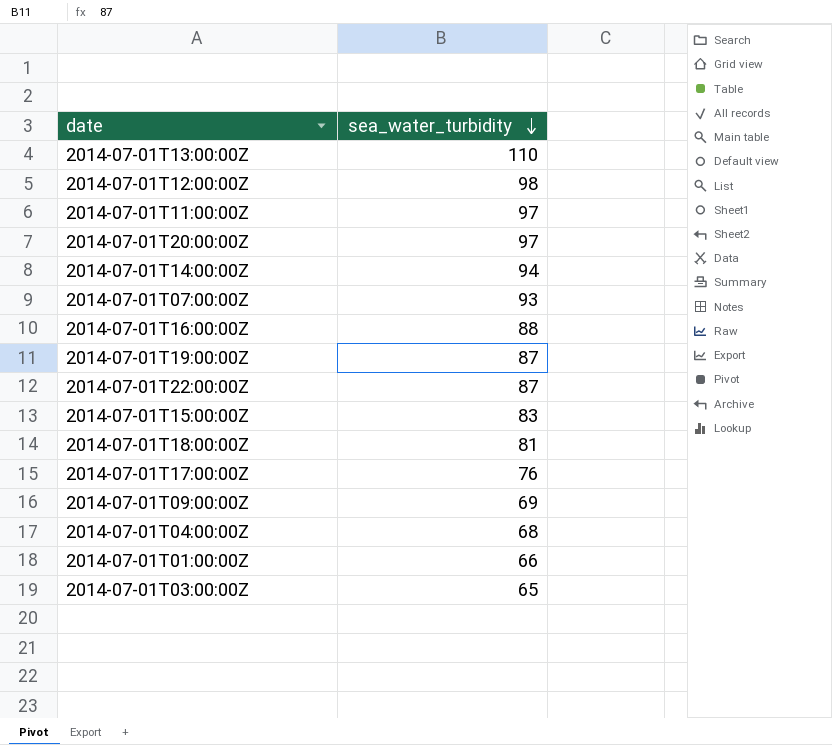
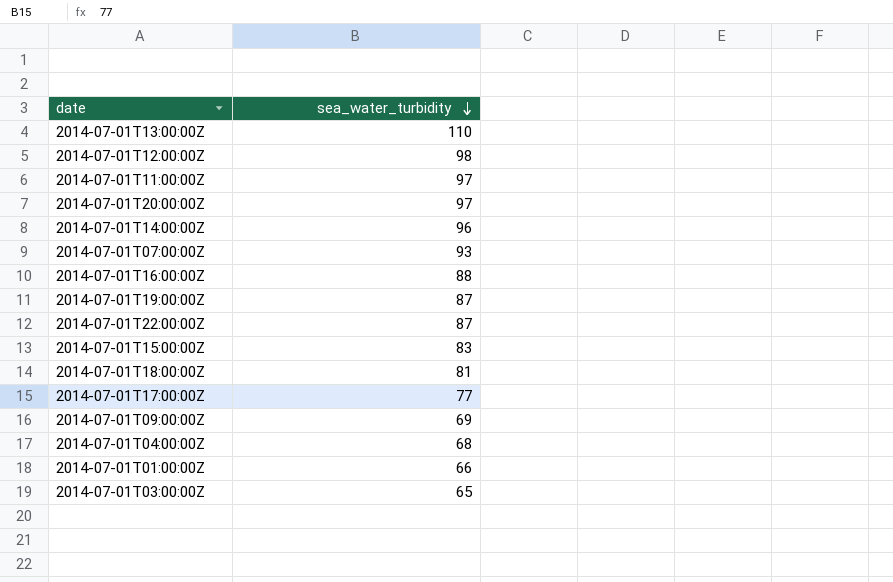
2014-07-01T14:00:00Z | sea_water_turbidity: 94 -> 96
2014-07-01T17:00:00Z | sea_water_turbidity: 76 -> 77

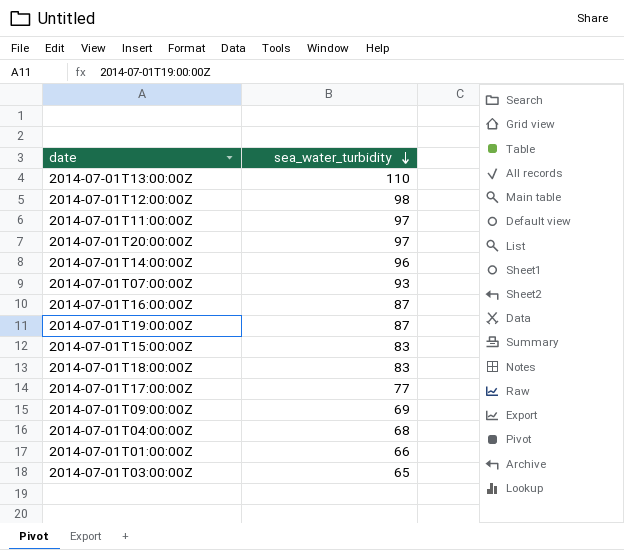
row 2014-07-01T22:00:00Z: 87 -> none
2014-07-01T16:00:00Z | sea_water_turbidity: 88 -> 87
2014-07-01T18:00:00Z | sea_water_turbidity: 81 -> 83

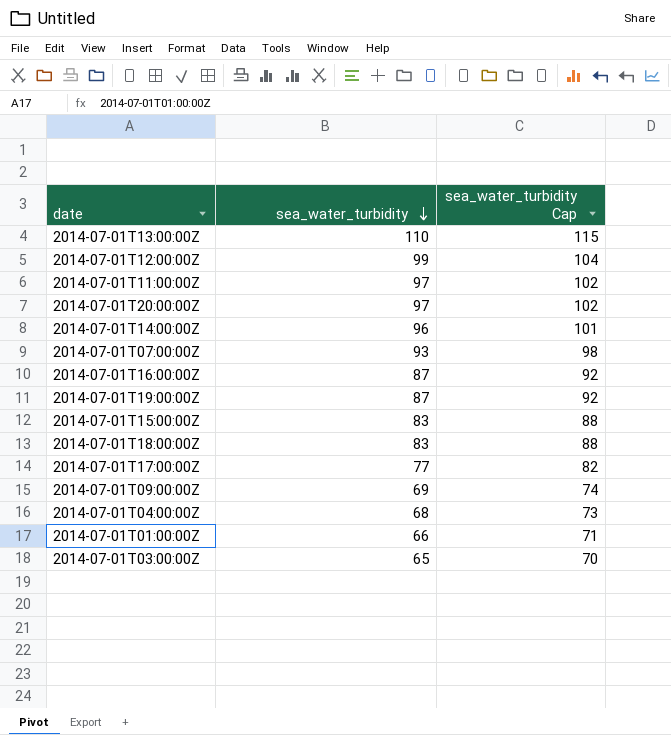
column sea_water_turbidity Cap | formula: none -> [sea_water_turbidity] + 5
2014-07-01T12:00:00Z | sea_water_turbidity: 98 -> 99

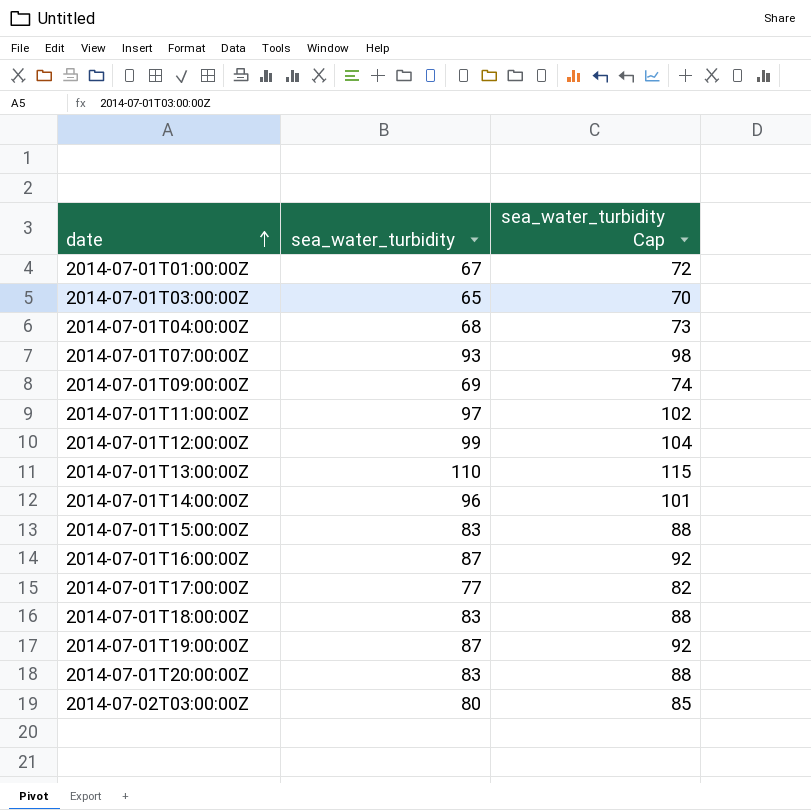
row order: sea_water_turbidity descending -> date ascending
2014-07-01T01:00:00Z | sea_water_turbidity: 66 -> 67
2014-07-01T01:00:00Z | sea_water_turbidity Cap: 71 -> 72
2014-07-01T20:00:00Z | sea_water_turbidity: 97 -> 83
2014-07-01T20:00:00Z | sea_water_turbidity Cap: 102 -> 88
row 2014-07-02T03:00:00Z: none -> 80 | 85

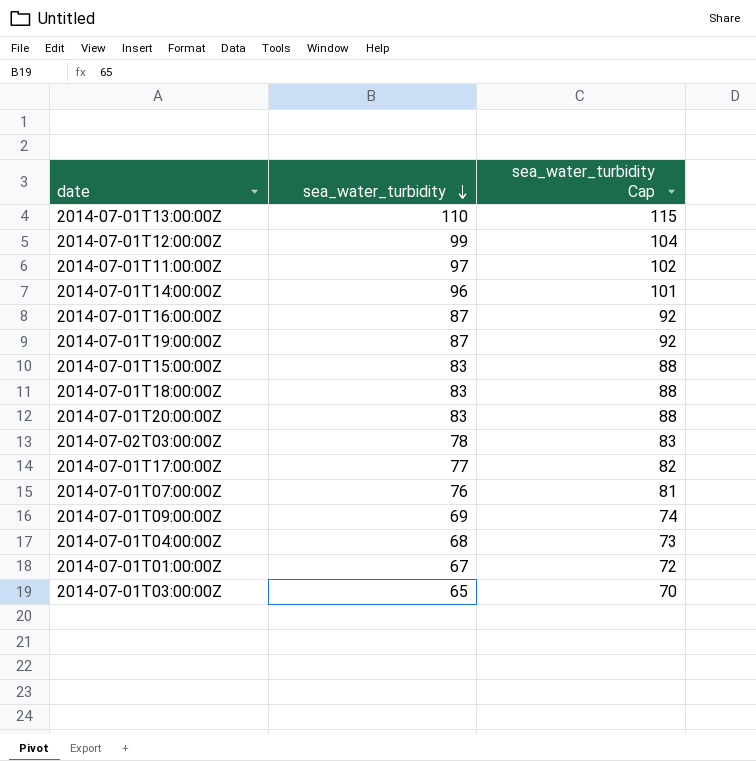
row order: date ascending -> sea_water_turbidity descending
2014-07-02T03:00:00Z | sea_water_turbidity: 80 -> 78
2014-07-02T03:00:00Z | sea_water_turbidity Cap: 85 -> 83
2014-07-01T07:00:00Z | sea_water_turbidity: 93 -> 76
2014-07-01T07:00:00Z | sea_water_turbidity Cap: 98 -> 81

